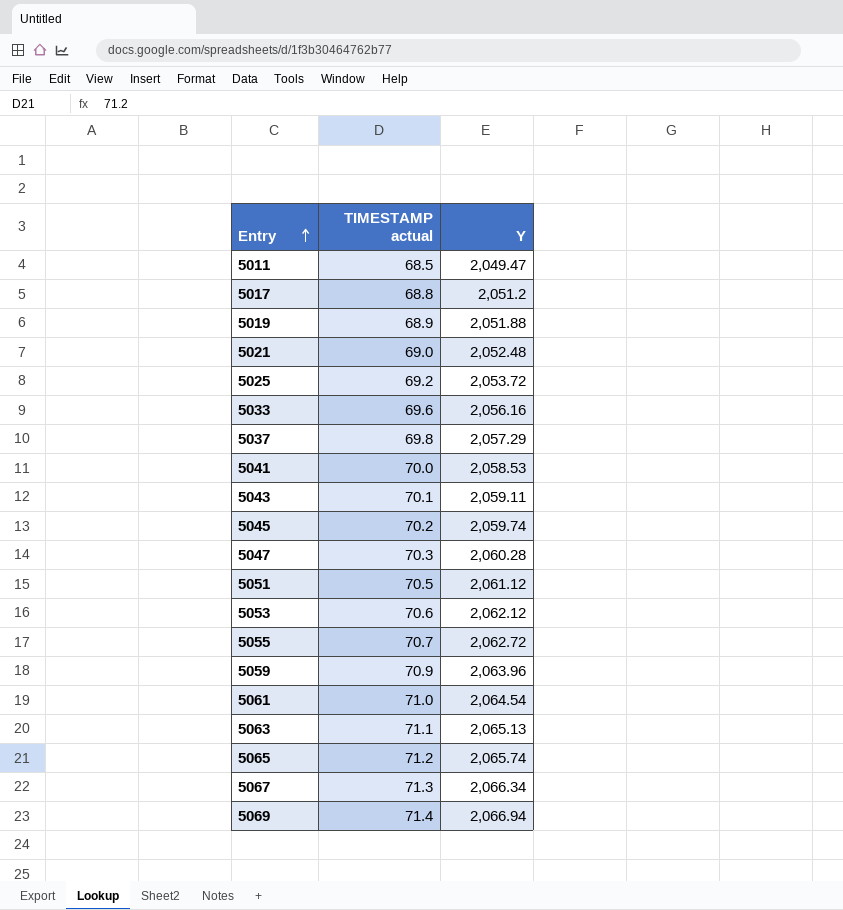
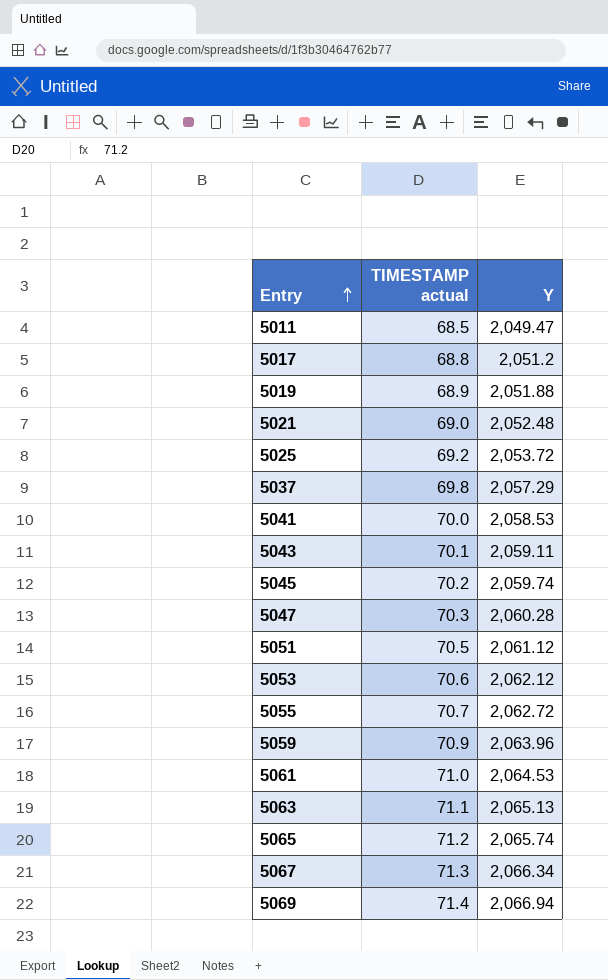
row 5033: 69.6 | 2,056.16 -> none
5061 | Y: 2,064.54 -> 2,064.53

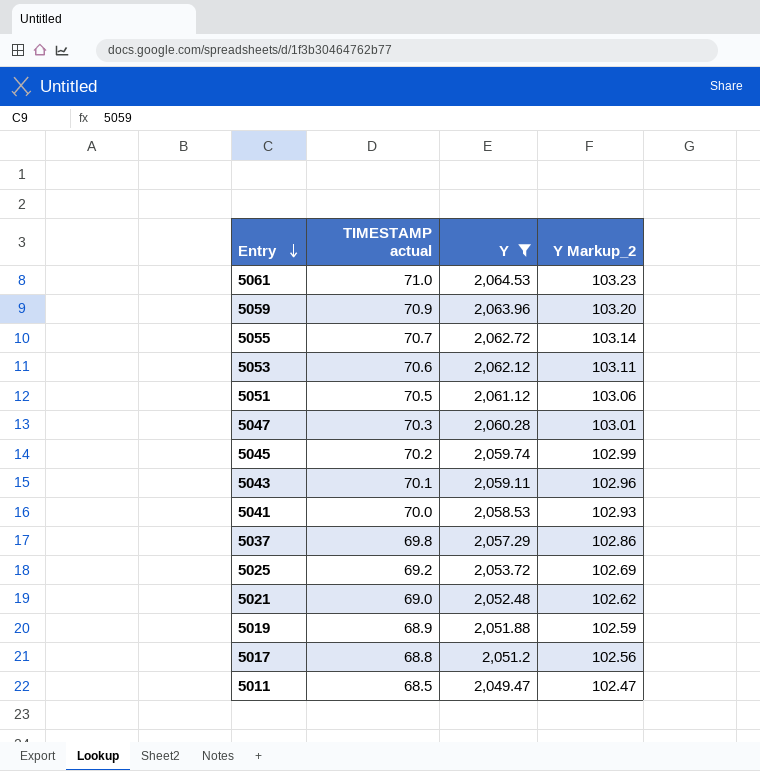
filter: none -> Y <= 2,064.53
row order: Entry ascending -> Entry descending
column Y Markup_2 | formula: none -> [Y] * 0.05

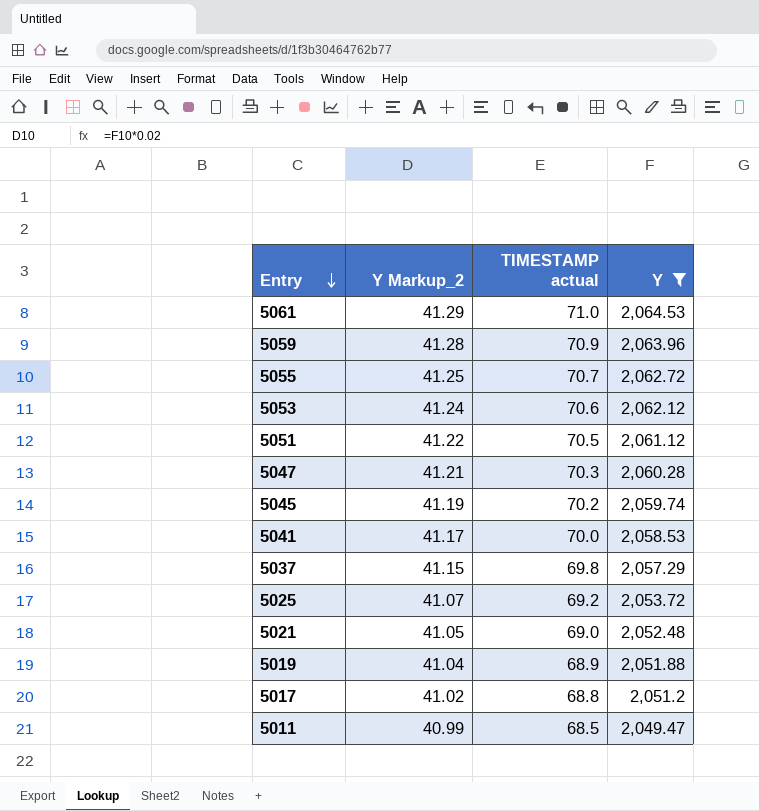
column Y Markup_2 | formula: [Y] * 0.05 -> [Y] * 0.02
column Y Markup_2 | position: 4 -> 2
row 5043: 70.1 | 2,059.11 | 102.96 -> none

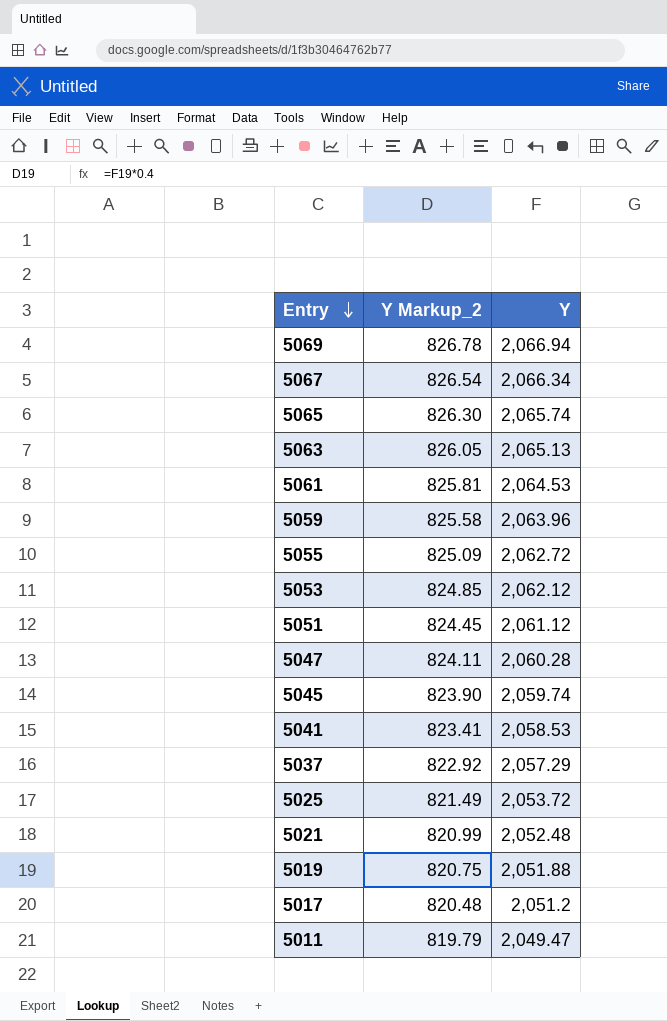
filter: Y <= 2,064.53 -> none
column TIMESTAMP actual | position: 3 -> none
column Y Markup_2 | formula: [Y] * 0.02 -> [Y] * 0.4

